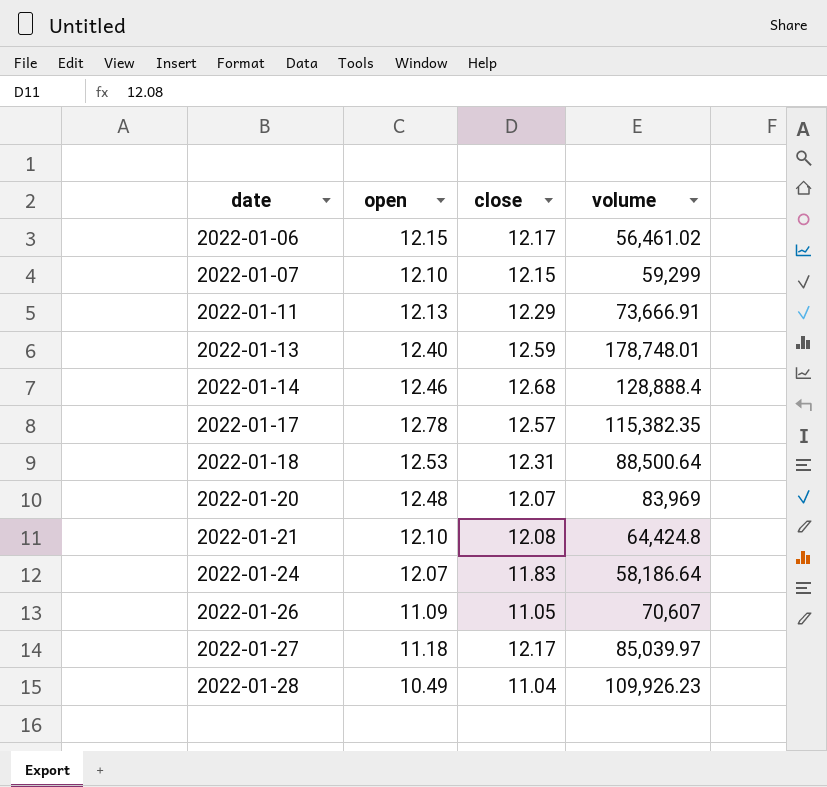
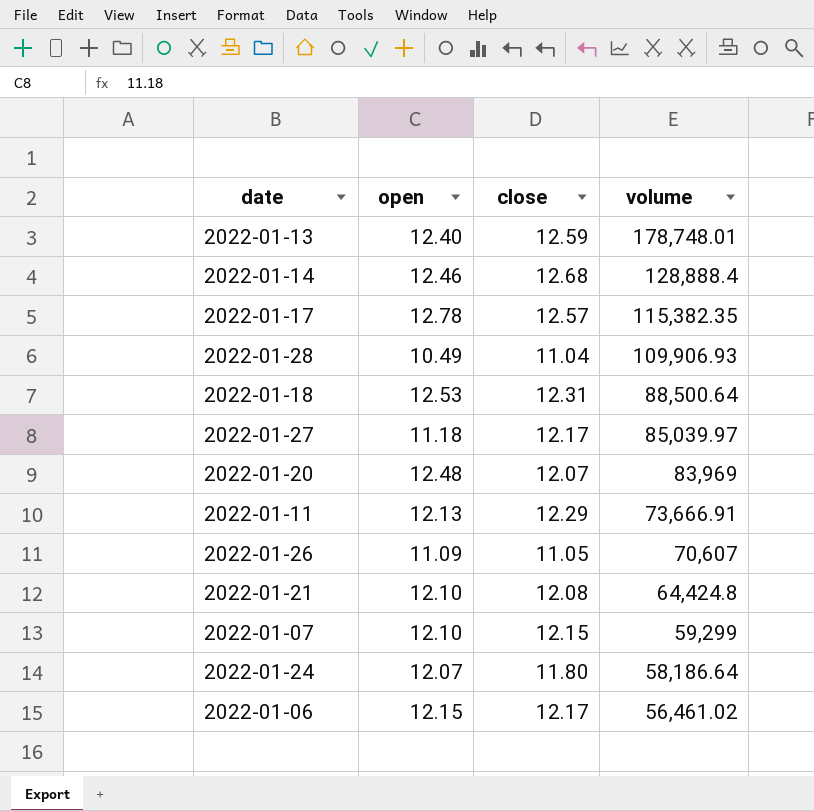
row order: date ascending -> volume descending
2022-01-28 | volume: 109,926.23 -> 109,906.93
2022-01-24 | close: 11.83 -> 11.80

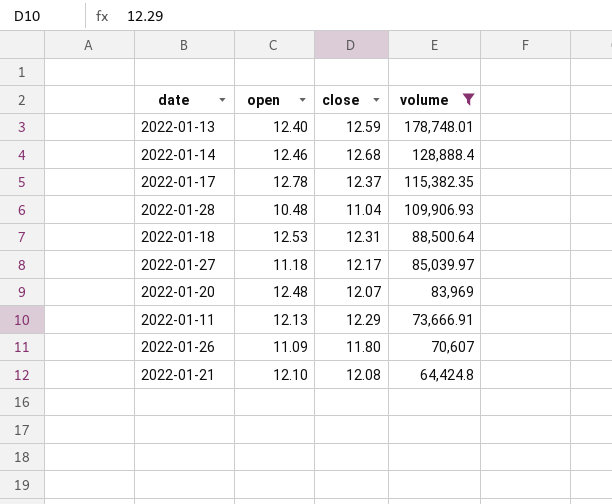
filter: none -> volume >= 64,424.8
2022-01-17 | close: 12.57 -> 12.37
2022-01-28 | open: 10.49 -> 10.48
2022-01-26 | close: 11.05 -> 11.80

